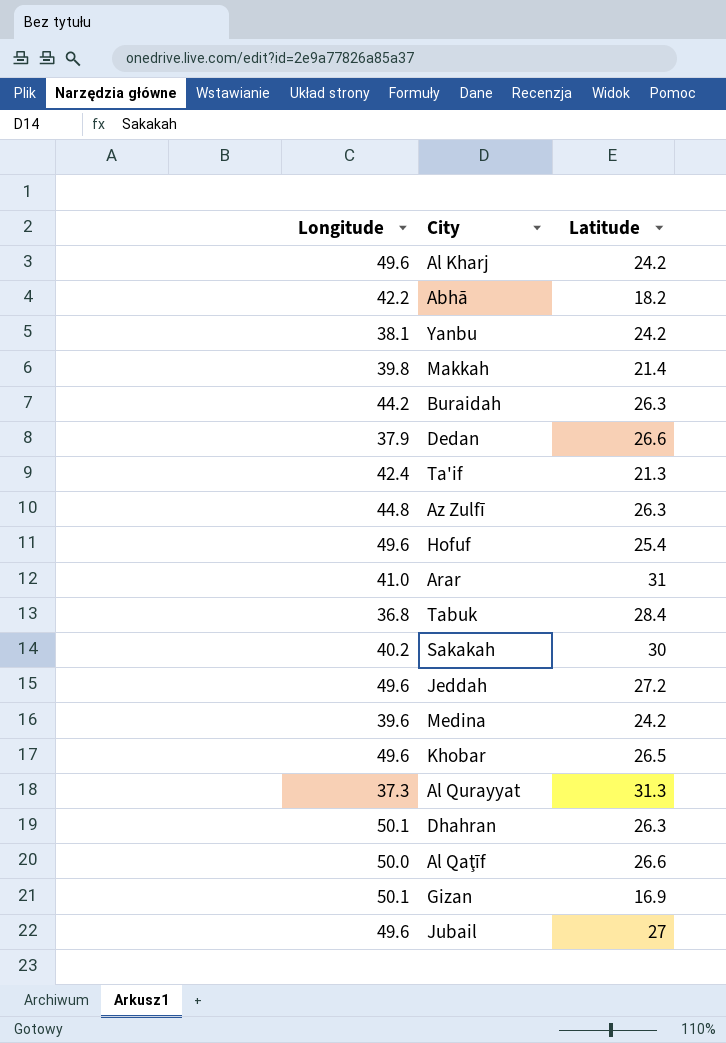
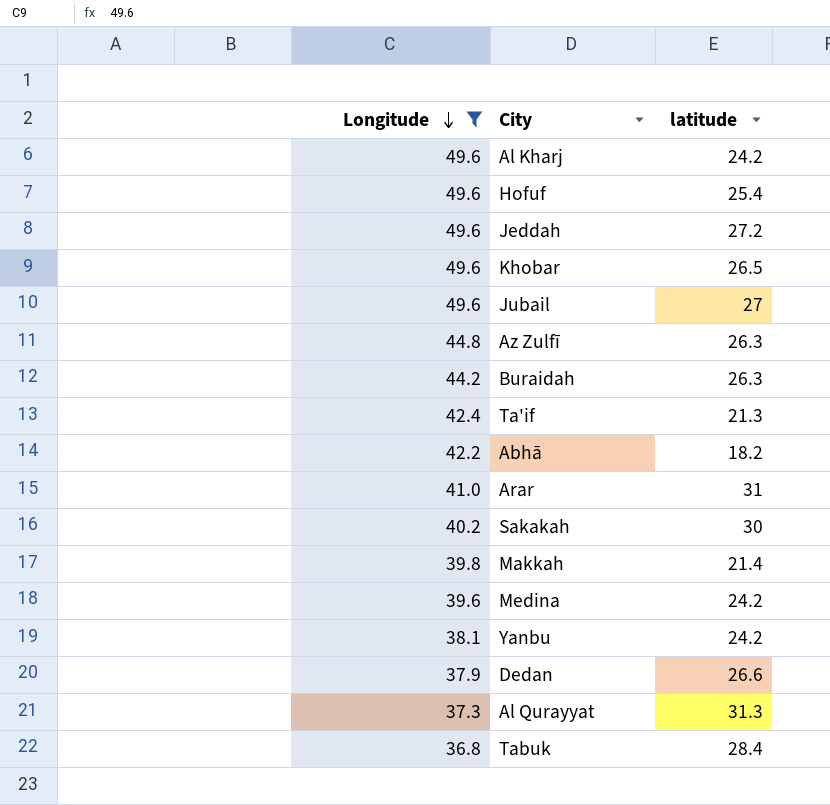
filter: none -> Longitude <= 49.6
row order: none -> Longitude descending
column name: Latitude -> latitude

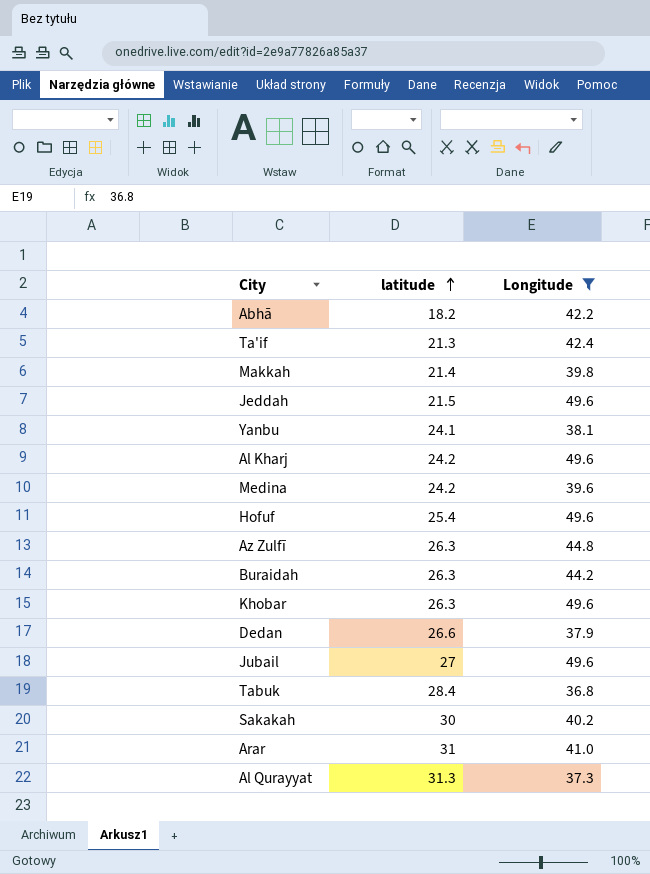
row order: Longitude descending -> latitude ascending
column Longitude | position: 1 -> 3
Jeddah | latitude: 27.2 -> 21.5
Yanbu | latitude: 24.2 -> 24.1
Khobar | latitude: 26.5 -> 26.3

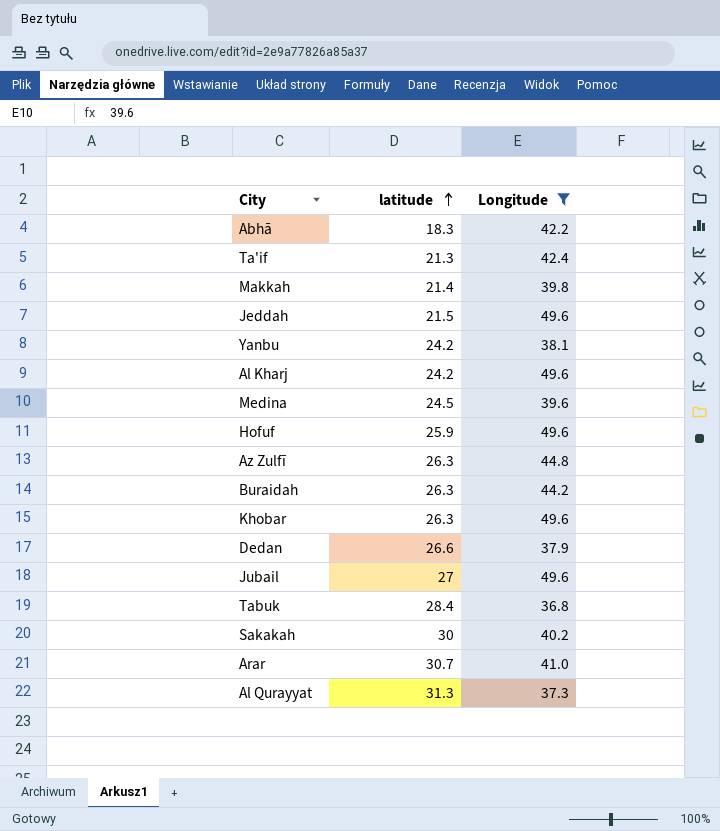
Abhā | latitude: 18.2 -> 18.3
Yanbu | latitude: 24.1 -> 24.2
Medina | latitude: 24.2 -> 24.5
Hofuf | latitude: 25.4 -> 25.9
Arar | latitude: 31 -> 30.7

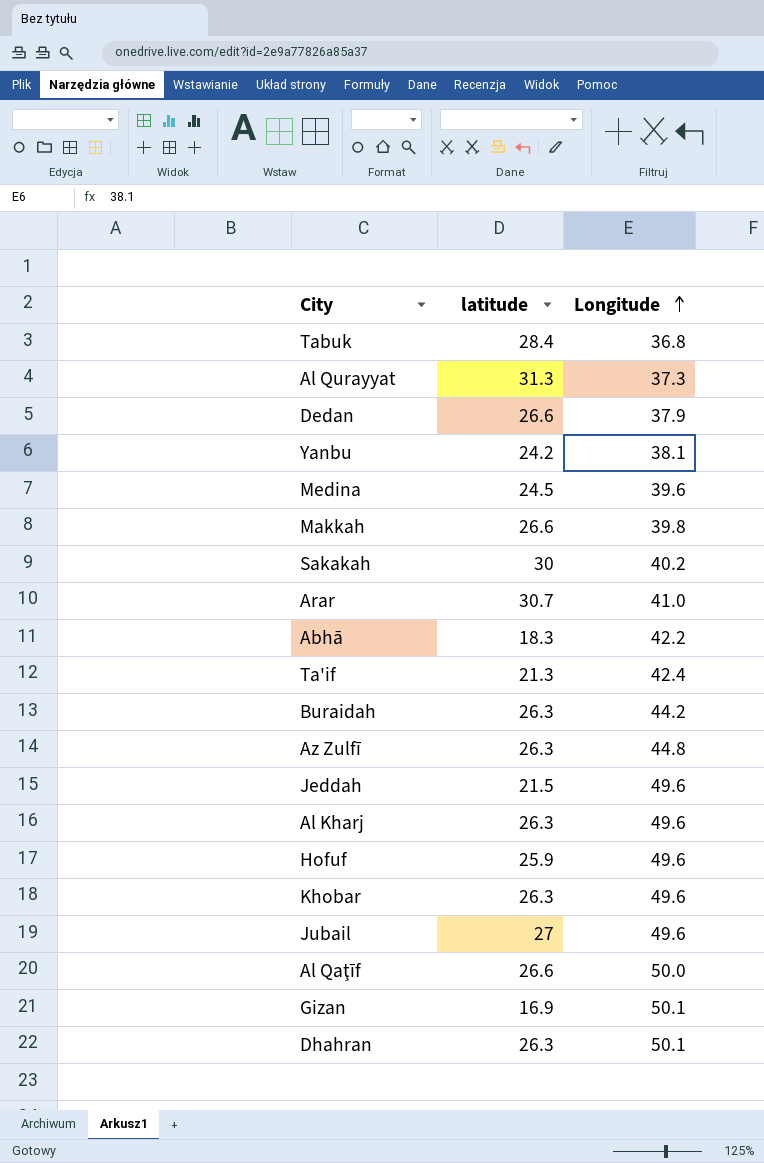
filter: Longitude <= 49.6 -> none
row order: latitude ascending -> Longitude ascending
Makkah | latitude: 21.4 -> 26.6
Al Kharj | latitude: 24.2 -> 26.3

